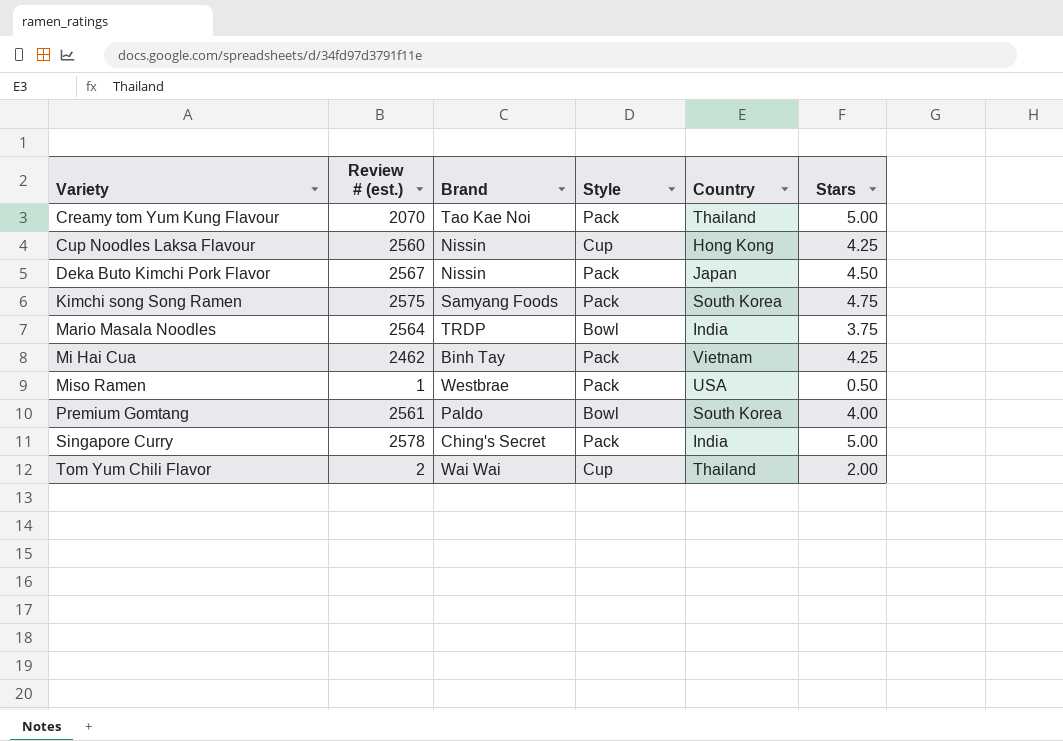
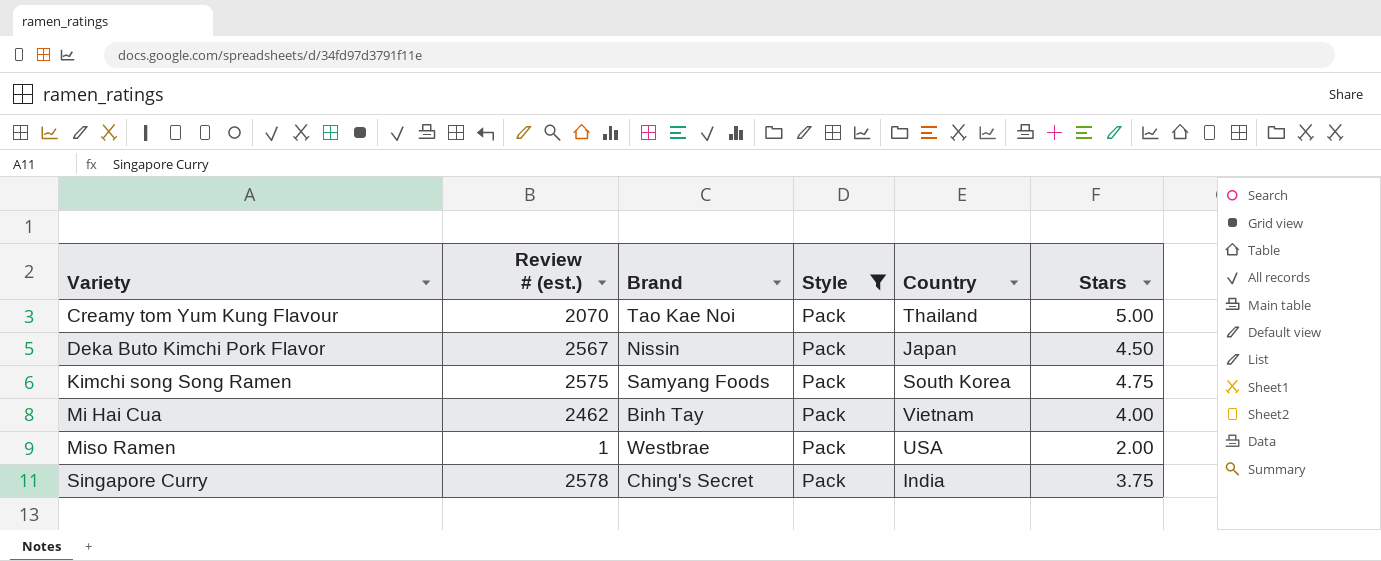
filter: none -> Style = Pack
Mi Hai Cua | Stars: 4.25 -> 4.00
Miso Ramen | Stars: 0.50 -> 2.00
Singapore Curry | Stars: 5.00 -> 3.75

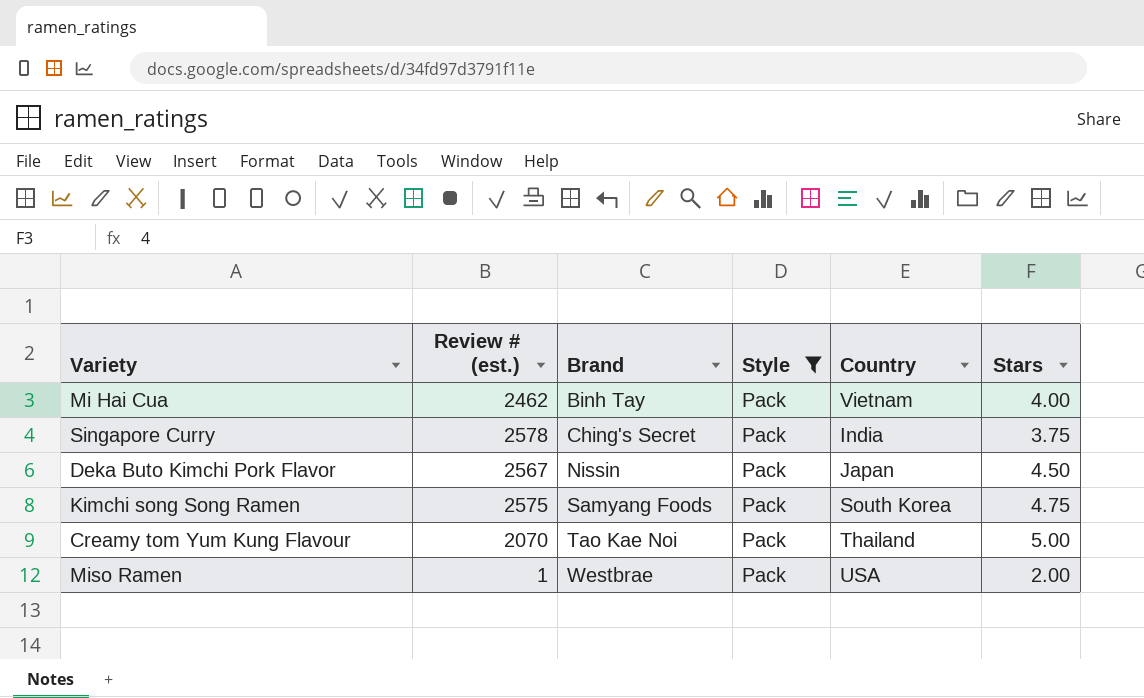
row order: Variety ascending -> Brand ascending

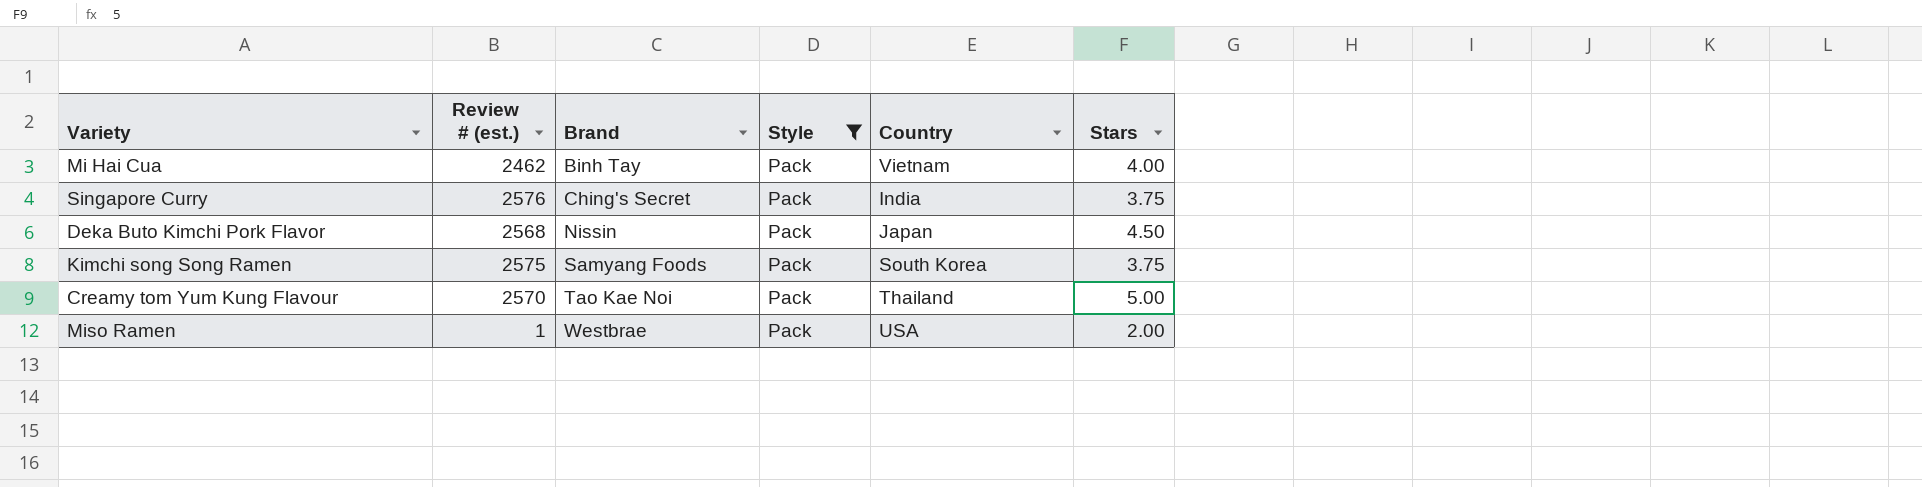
Singapore Curry | Review # (est.): 2578 -> 2576
Deka Buto Kimchi Pork Flavor | Review # (est.): 2567 -> 2568
Kimchi song Song Ramen | Stars: 4.75 -> 3.75
Creamy tom Yum Kung Flavour | Review # (est.): 2070 -> 2570

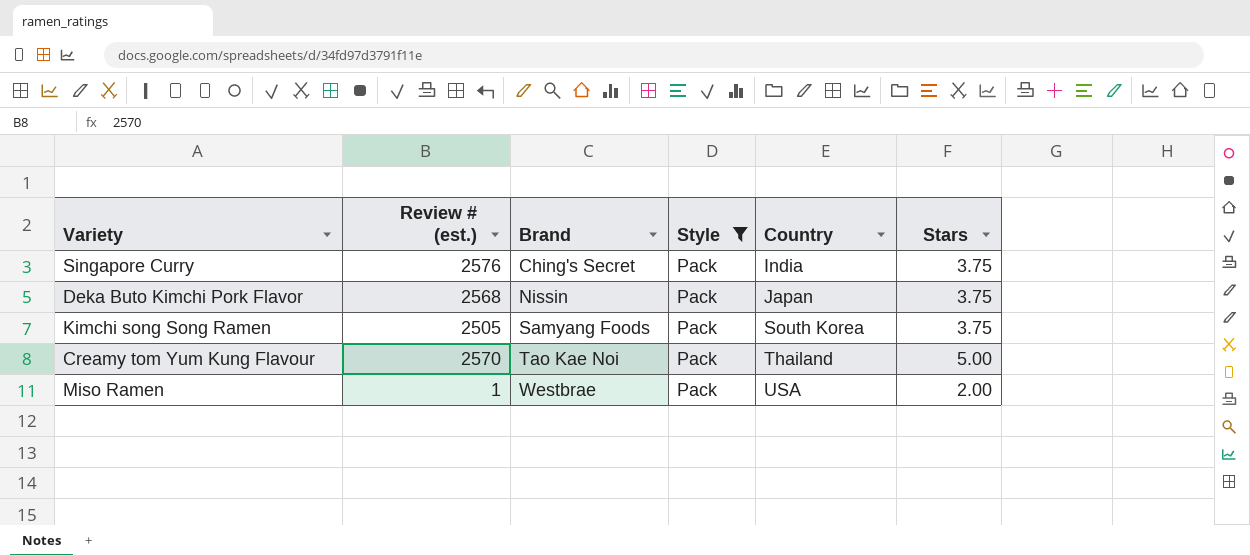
row Mi Hai Cua: 2462 | Binh Tay | Pack | Vietnam | 4.00 -> none
Deka Buto Kimchi Pork Flavor | Stars: 4.50 -> 3.75
Kimchi song Song Ramen | Review # (est.): 2575 -> 2505

